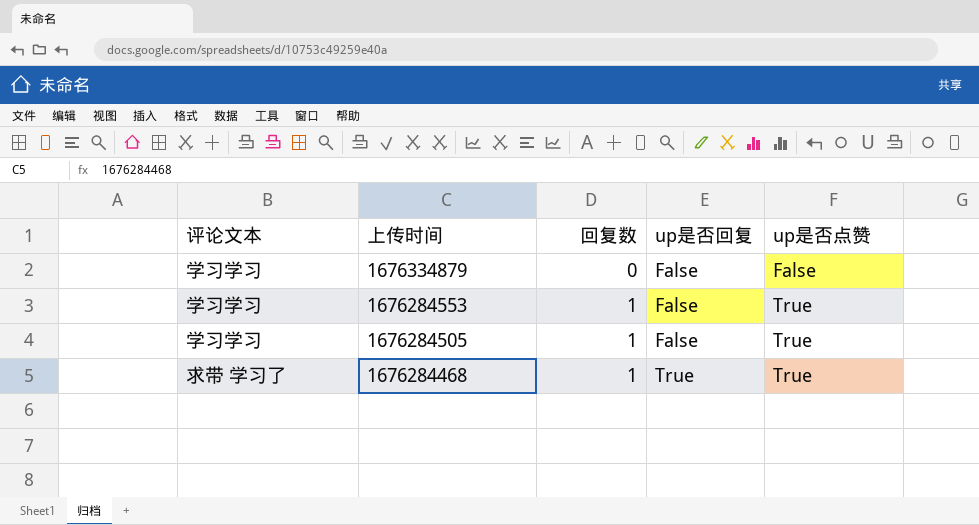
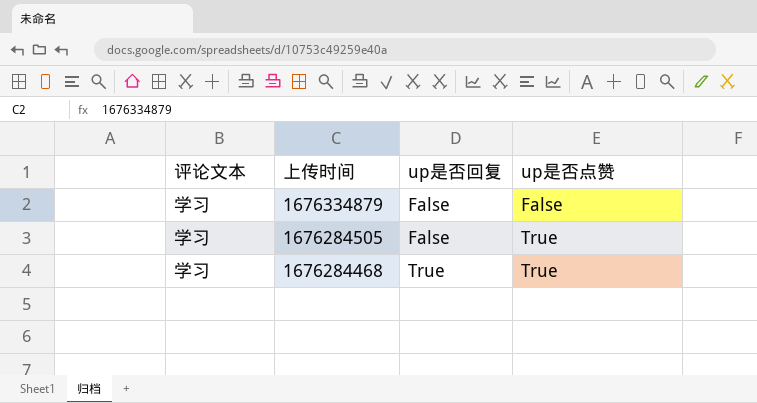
column 回复数 | position: 3 -> none
row 1676284553: 学习学习 | 1 | False | True -> none
1676334879 | 评论文本: 学习学习 -> 学习
1676284505 | 评论文本: 学习学习 -> 学习
1676284468 | 评论文本: 求带 学习了 -> 学习

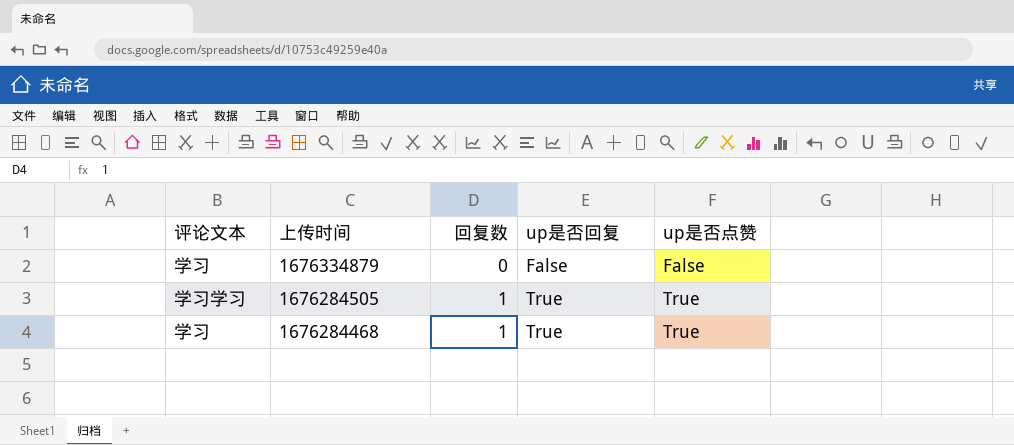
column 回复数 | position: none -> 3
1676284505 | 评论文本: 学习 -> 学习学习
1676284505 | up是否回复: False -> True

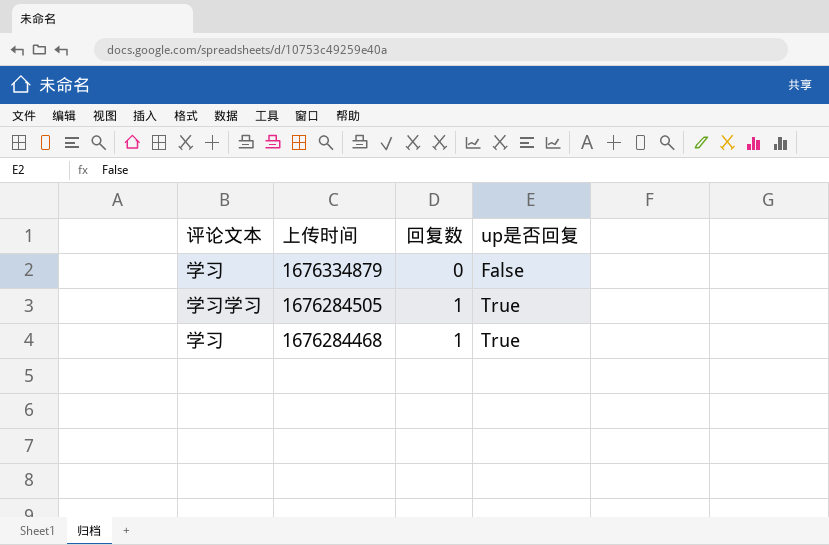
column up是否点赞 | position: 5 -> none

